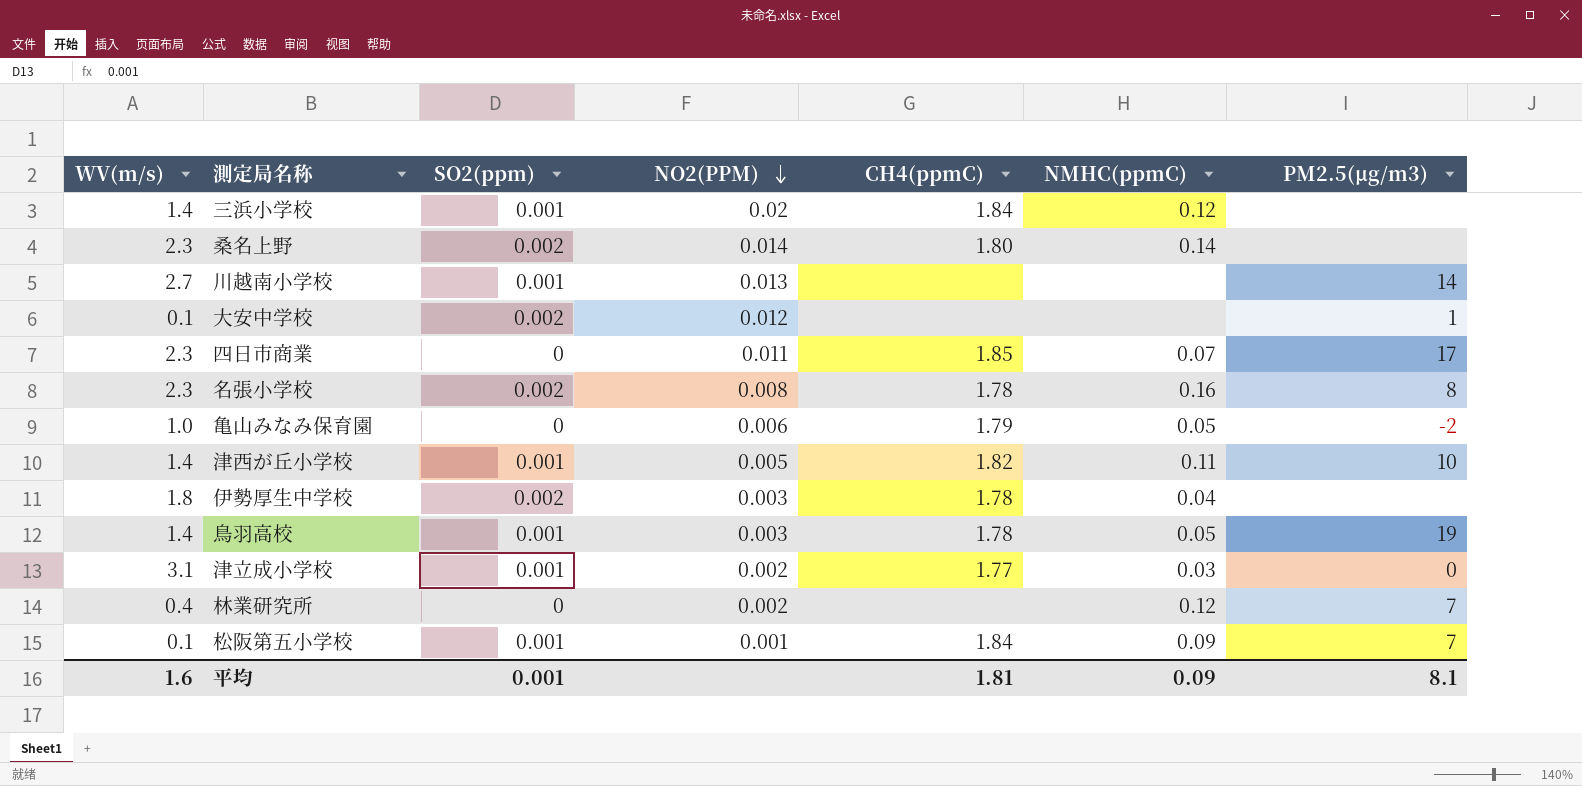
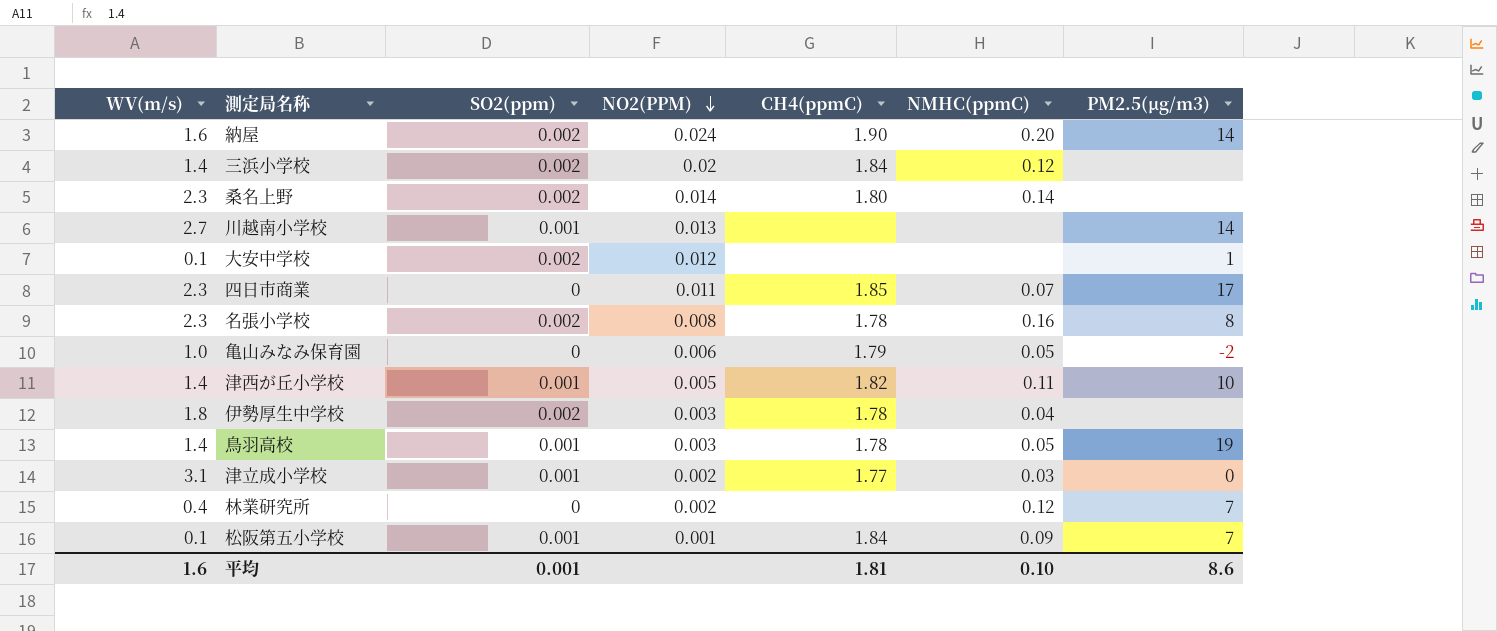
row 納屋: none -> 1.6 | 0.002 | 0.024 | 1.90 | 0.20 | 14
三浜小学校 | SO2(ppm): 0.001 -> 0.002
平均 | NMHC(ppmC): 0.09 -> 0.10
平均 | PM2.5(μg/m3): 8.1 -> 8.6

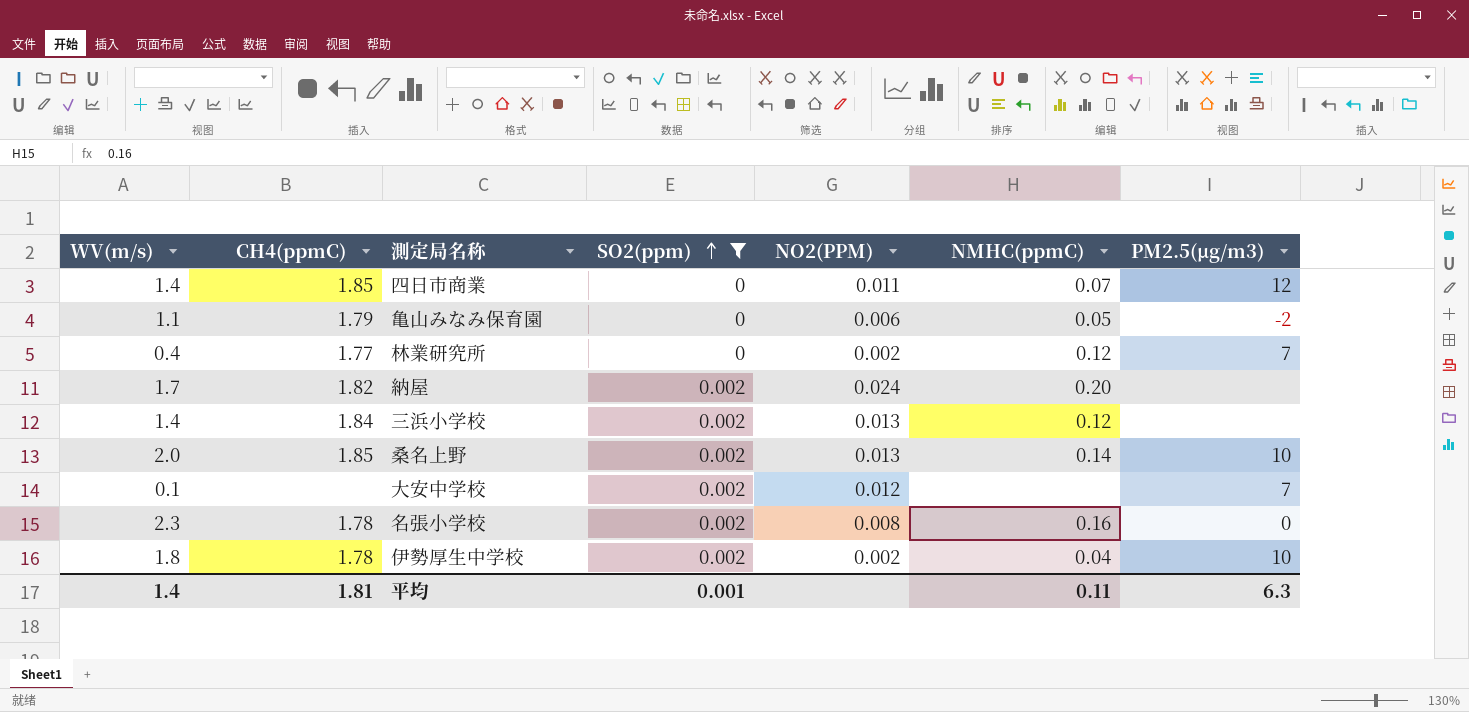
filter: none -> SO2(ppm) != 0.001
row order: NO2(PPM) descending -> SO2(ppm) ascending
column CH4(ppmC) | position: 5 -> 2
四日市商業 | WV(m/s): 2.3 -> 1.4
四日市商業 | PM2.5(μg/m3): 17 -> 12
亀山みなみ保育園 | WV(m/s): 1.0 -> 1.1
林業研究所 | CH4(ppmC): none -> 1.77
納屋 | WV(m/s): 1.6 -> 1.7
納屋 | CH4(ppmC): 1.90 -> 1.82
納屋 | PM2.5(μg/m3): 14 -> none
三浜小学校 | NO2(PPM): 0.02 -> 0.013
桑名上野 | WV(m/s): 2.3 -> 2.0
桑名上野 | CH4(ppmC): 1.80 -> 1.85
桑名上野 | NO2(PPM): 0.014 -> 0.013
桑名上野 | PM2.5(μg/m3): none -> 10
大安中学校 | PM2.5(μg/m3): 1 -> 7
名張小学校 | PM2.5(μg/m3): 8 -> 0
伊勢厚生中学校 | NO2(PPM): 0.003 -> 0.002
伊勢厚生中学校 | PM2.5(μg/m3): none -> 10
平均 | WV(m/s): 1.6 -> 1.4
平均 | NMHC(ppmC): 0.10 -> 0.11
平均 | PM2.5(μg/m3): 8.6 -> 6.3

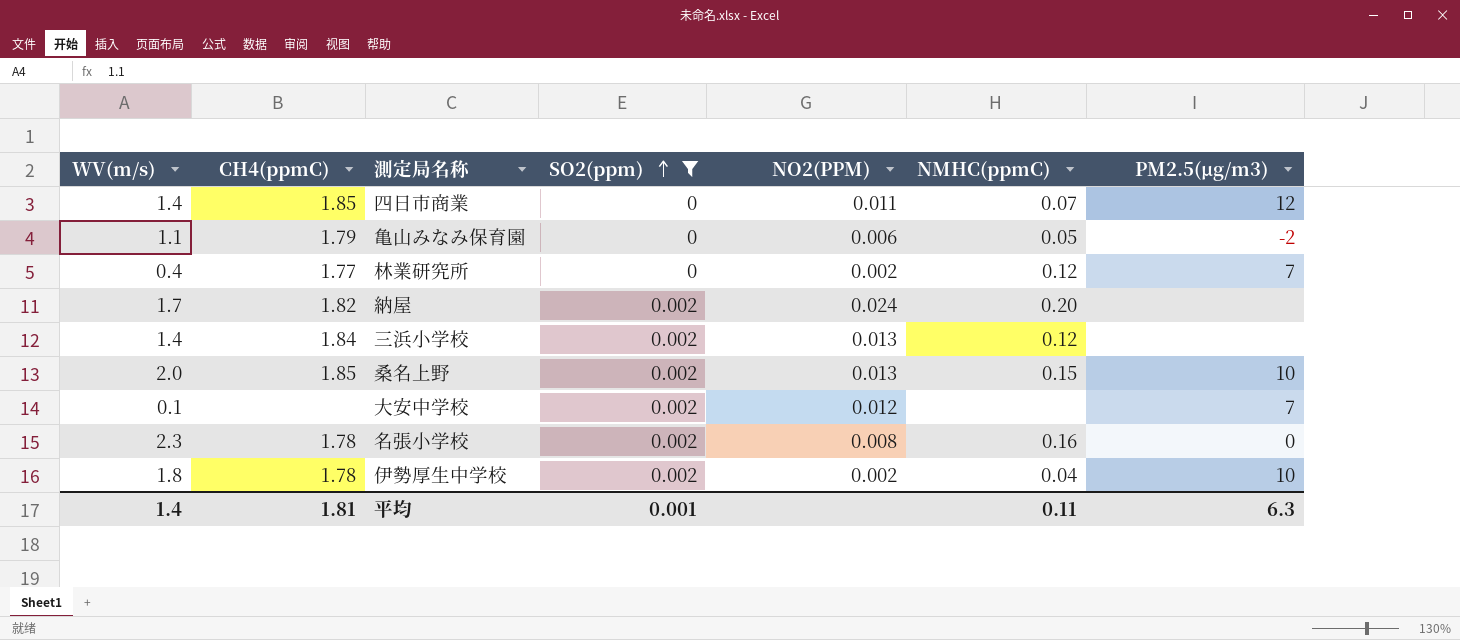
桑名上野 | NMHC(ppmC): 0.14 -> 0.15

